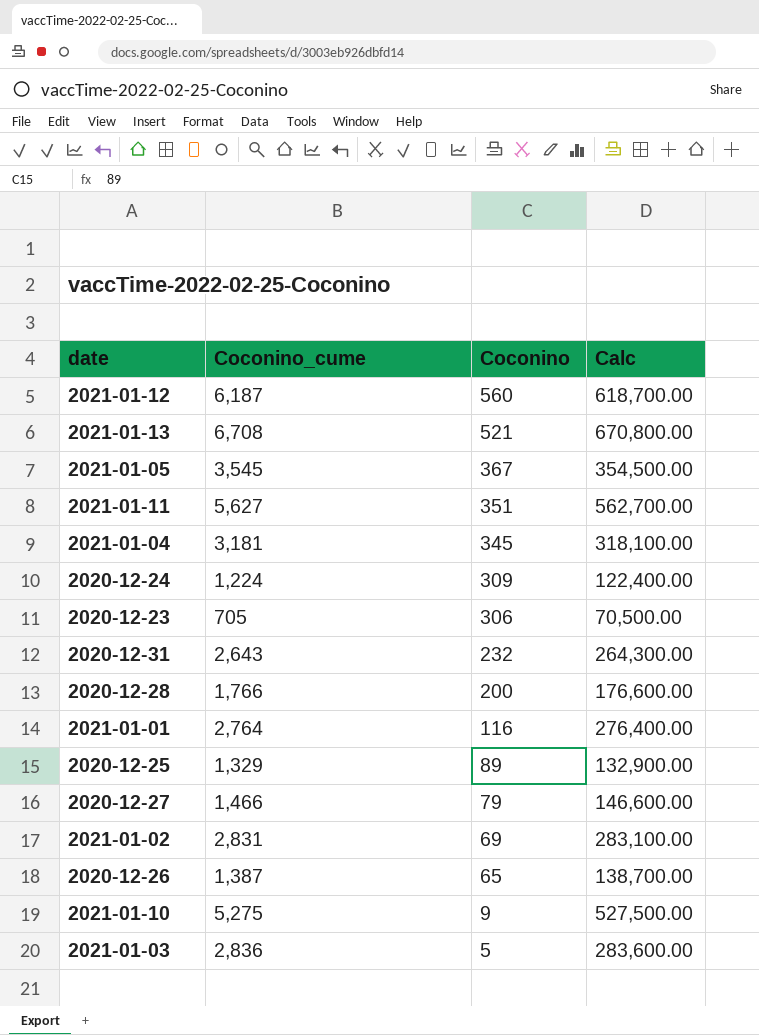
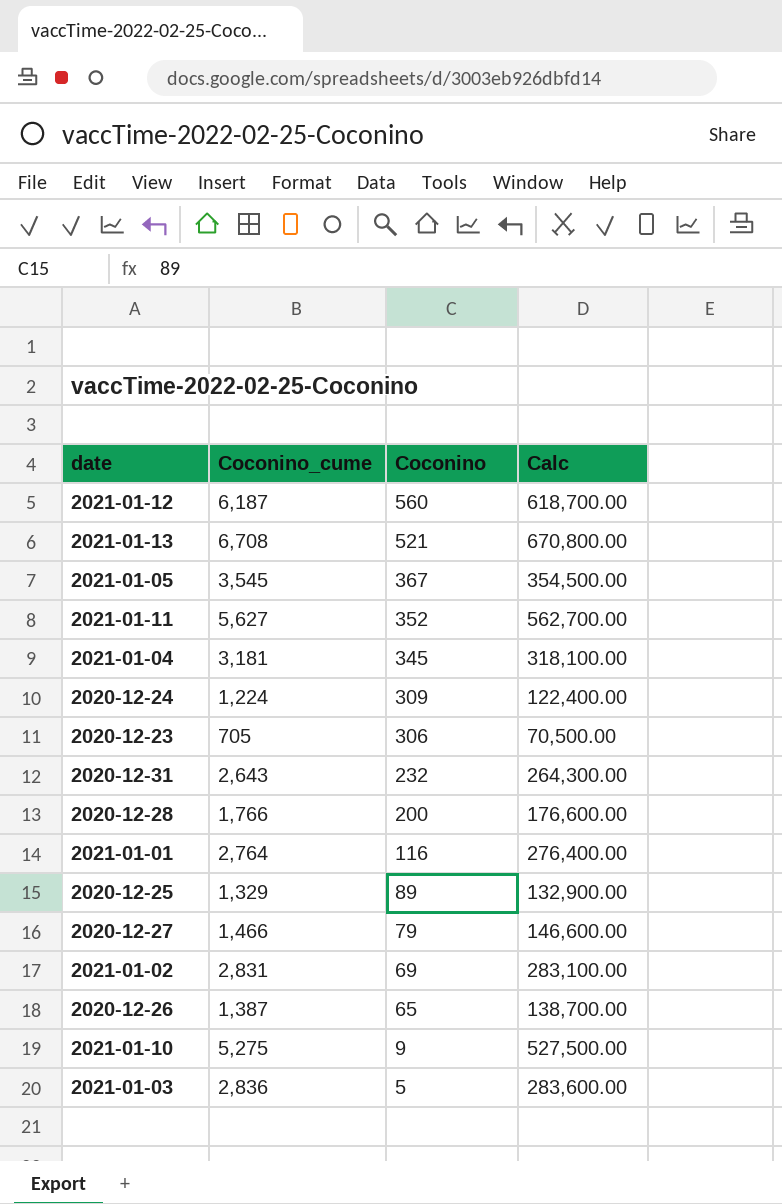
2021-01-11 | Coconino: 351 -> 352

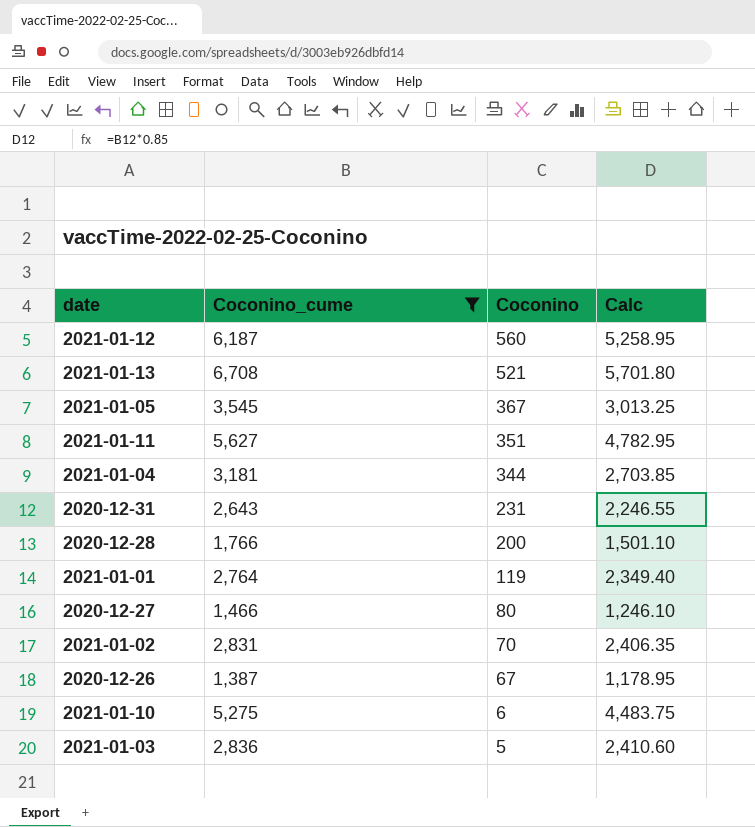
filter: none -> Coconino_cume >= 1,387
column Calc | formula: [Coconino_cume] * 100 -> [Coconino_cume] * 0.85
2021-01-11 | Coconino: 352 -> 351
2021-01-04 | Coconino: 345 -> 344
2020-12-31 | Coconino: 232 -> 231
2021-01-01 | Coconino: 116 -> 119
2020-12-27 | Coconino: 79 -> 80
2021-01-02 | Coconino: 69 -> 70
2020-12-26 | Coconino: 65 -> 67
2021-01-10 | Coconino: 9 -> 6

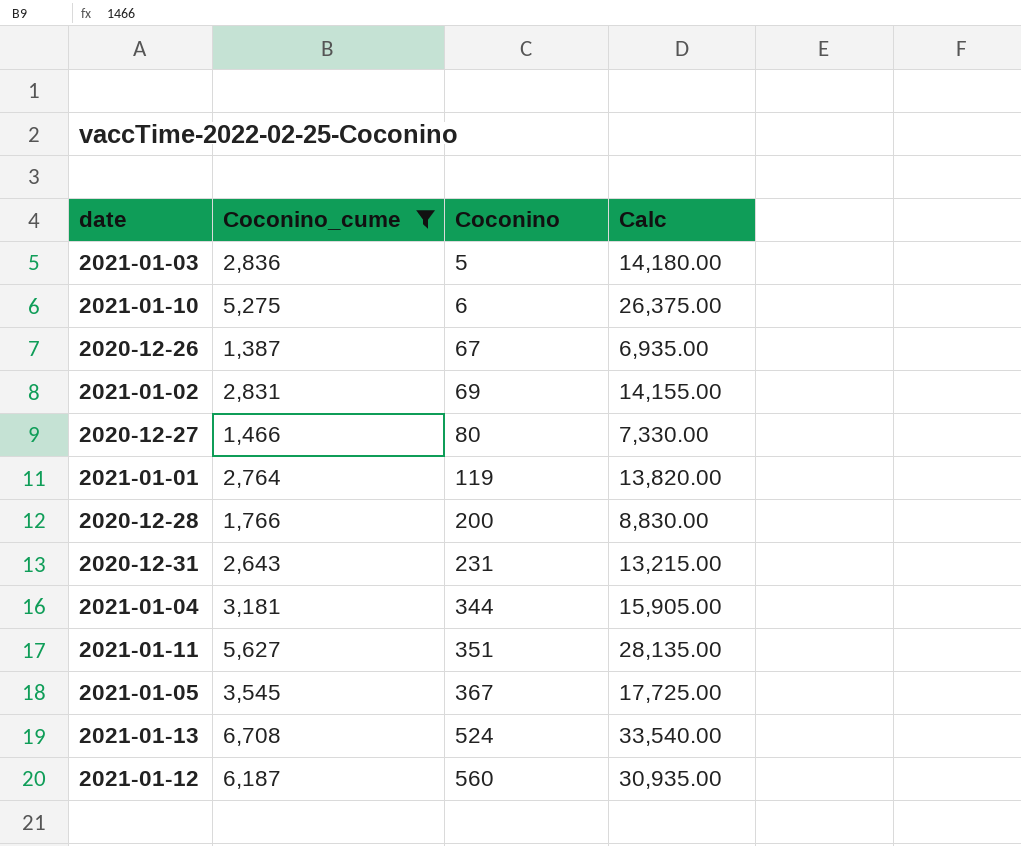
row order: Coconino descending -> Coconino ascending
column Calc | formula: [Coconino_cume] * 0.85 -> [Coconino_cume] * 5
2021-01-02 | Coconino: 70 -> 69
2021-01-13 | Coconino: 521 -> 524

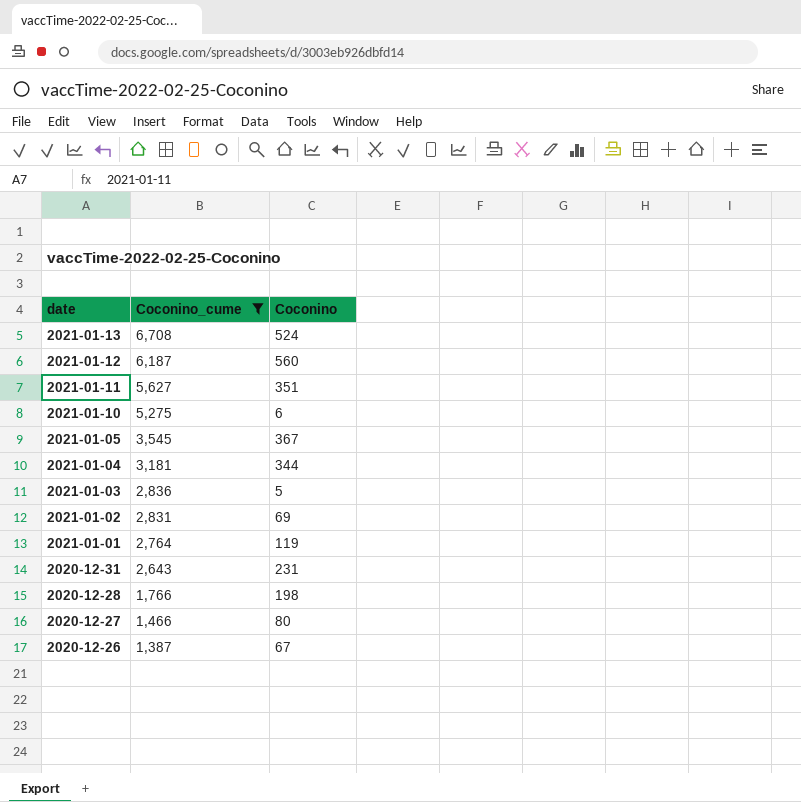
row order: Coconino ascending -> date descending
column Calc | formula: [Coconino_cume] * 5 -> none
2020-12-28 | Coconino: 200 -> 198

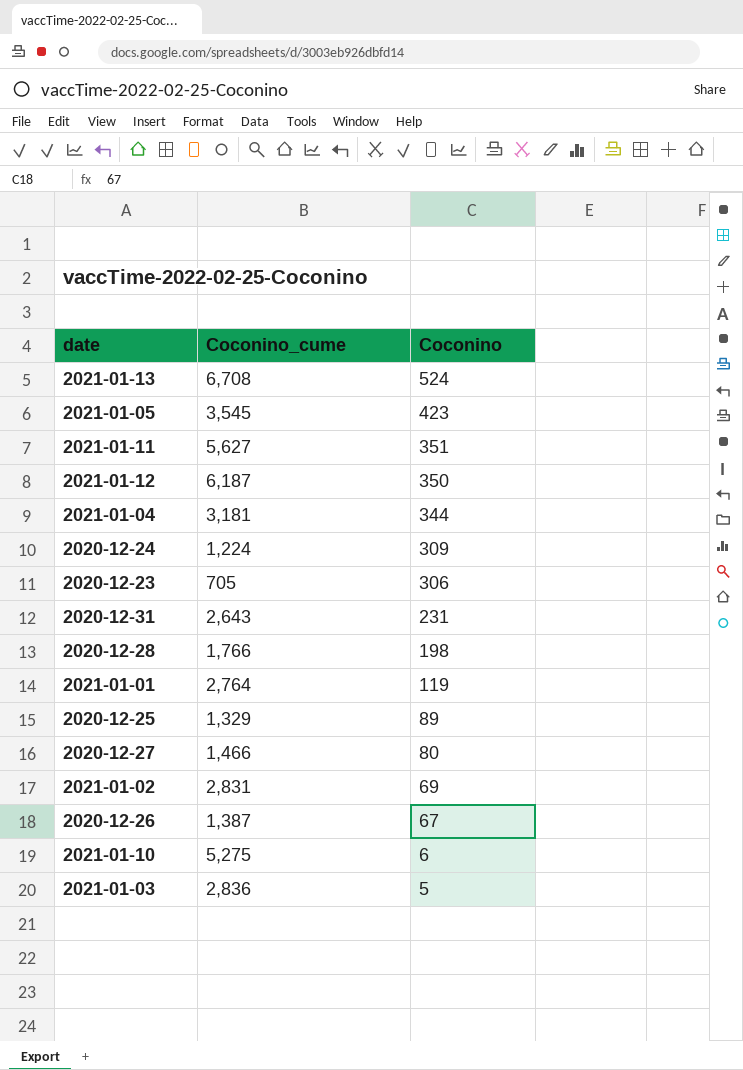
filter: Coconino_cume >= 1,387 -> none
row order: date descending -> Coconino descending
2021-01-05 | Coconino: 367 -> 423
2021-01-12 | Coconino: 560 -> 350

